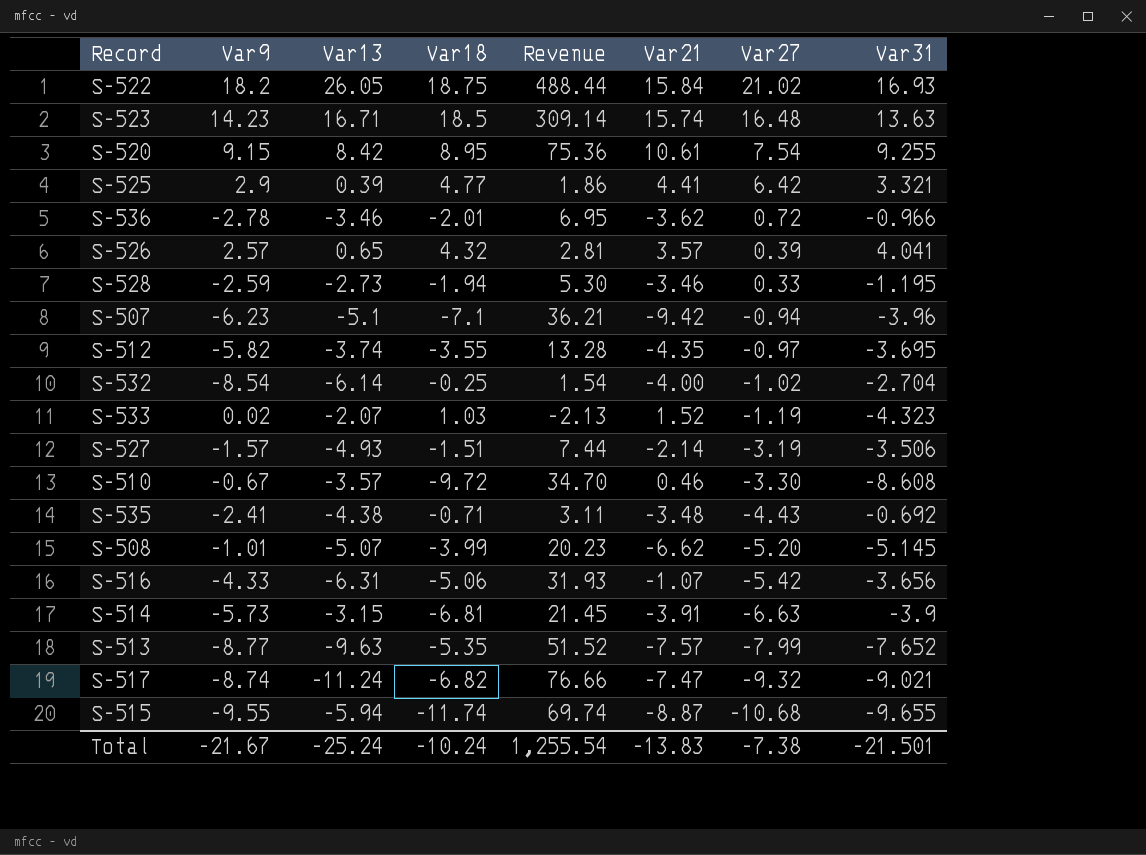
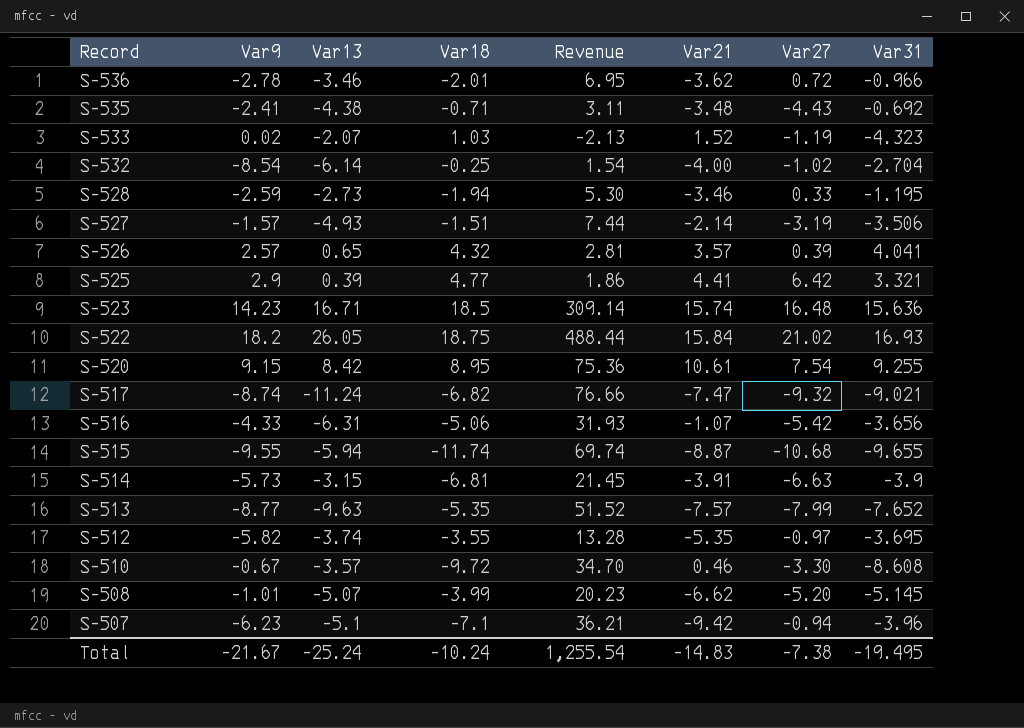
row order: Var27 descending -> Record descending
S-523 | Var31: 13.63 -> 15.636
S-512 | Var21: -4.35 -> -5.35
Total | Var21: -13.83 -> -14.83
Total | Var31: -21.501 -> -19.495

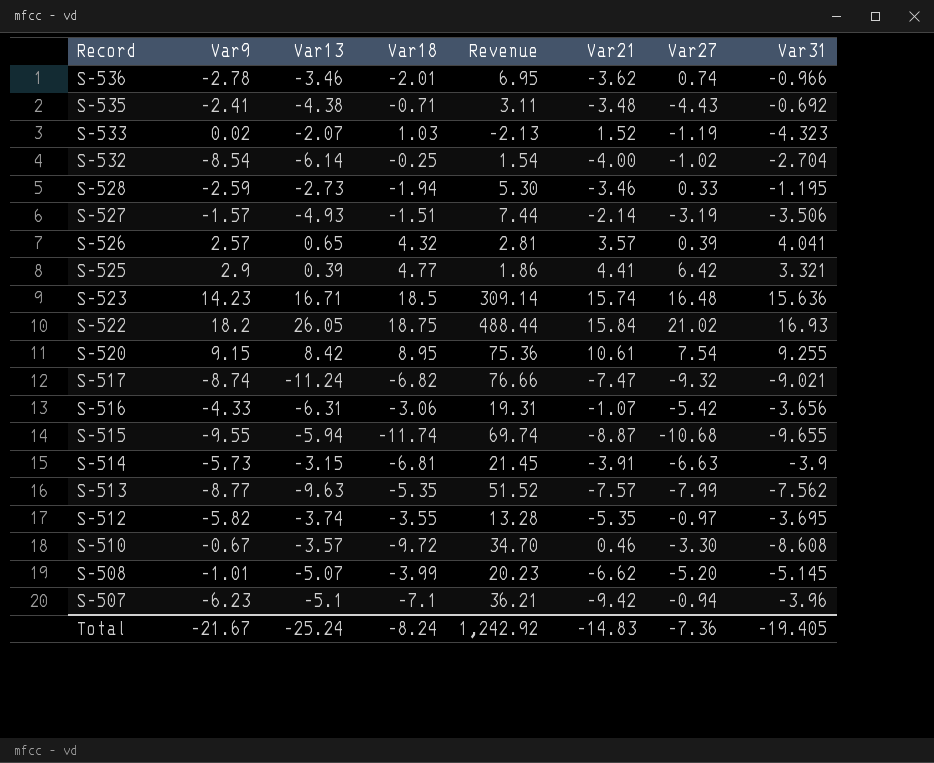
S-536 | Var27: 0.72 -> 0.74
S-516 | Var18: -5.06 -> -3.06
S-516 | Revenue: 31.93 -> 19.31
S-513 | Var31: -7.652 -> -7.562
Total | Var18: -10.24 -> -8.24
Total | Revenue: 1,255.54 -> 1,242.92
Total | Var27: -7.38 -> -7.36
Total | Var31: -19.495 -> -19.405

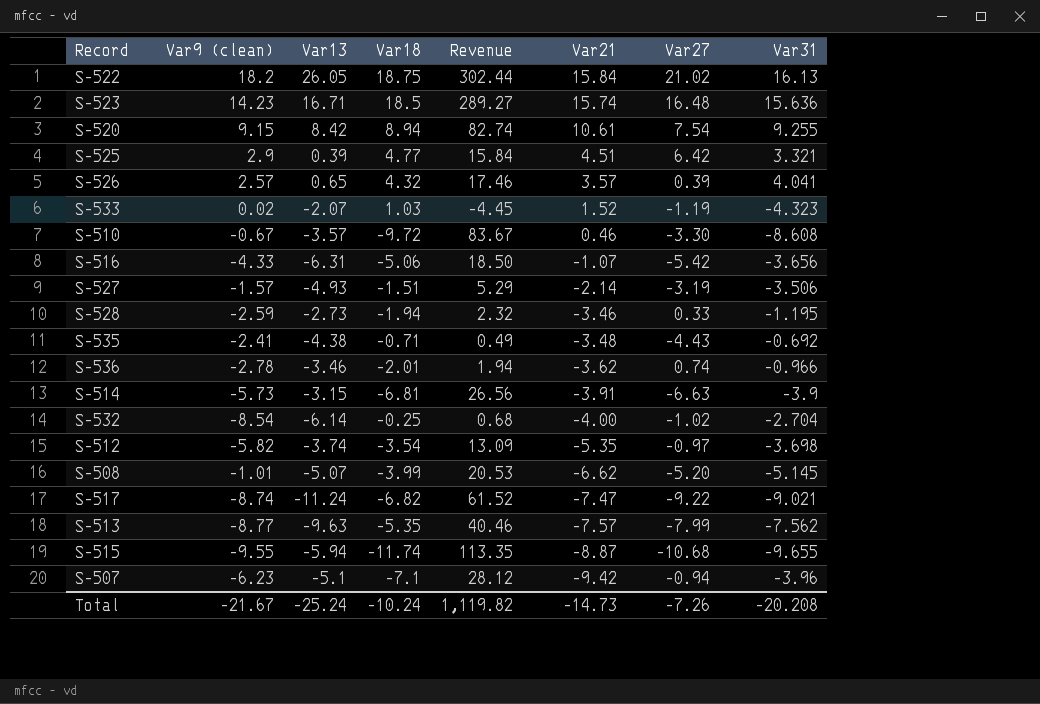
row order: Record descending -> Var21 descending
column name: Var9 -> Var9 (clean)
column Revenue | formula: [Var13] * [Var18] -> [Var18] * [Var31]
S-522 | Var31: 16.93 -> 16.13
S-520 | Var18: 8.95 -> 8.94
S-525 | Var21: 4.41 -> 4.51
S-516 | Var18: -3.06 -> -5.06
S-512 | Var18: -3.55 -> -3.54
S-512 | Var31: -3.695 -> -3.698
S-517 | Var27: -9.32 -> -9.22
Total | Var18: -8.24 -> -10.24
Total | Revenue: 1,242.92 -> 1,119.82
Total | Var21: -14.83 -> -14.73
Total | Var27: -7.36 -> -7.26
Total | Var31: -19.405 -> -20.208

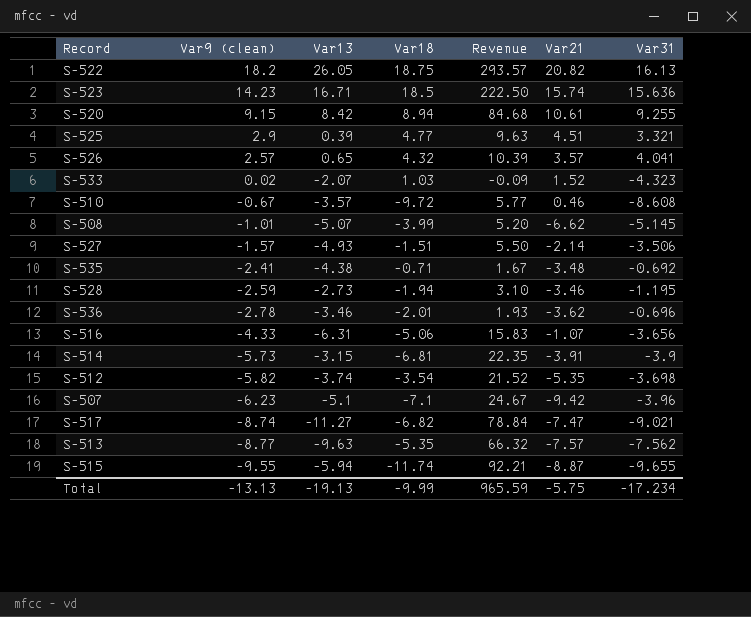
row order: Var21 descending -> Var9 (clean) descending
column Var27 | position: 7 -> none
column Revenue | formula: [Var18] * [Var31] -> [Var9 (clean)] * [Var31]
row S-532: -8.54 | -6.14 | -0.25 | 0.68 | -4.00 | -1.02 | -2.704 -> none
S-522 | Var21: 15.84 -> 20.82
S-536 | Var31: -0.966 -> -0.696
S-517 | Var13: -11.24 -> -11.27
Total | Var9 (clean): -21.67 -> -13.13
Total | Var13: -25.24 -> -19.13
Total | Var18: -10.24 -> -9.99
Total | Revenue: 1,119.82 -> 965.59
Total | Var21: -14.73 -> -5.75
Total | Var31: -20.208 -> -17.234

